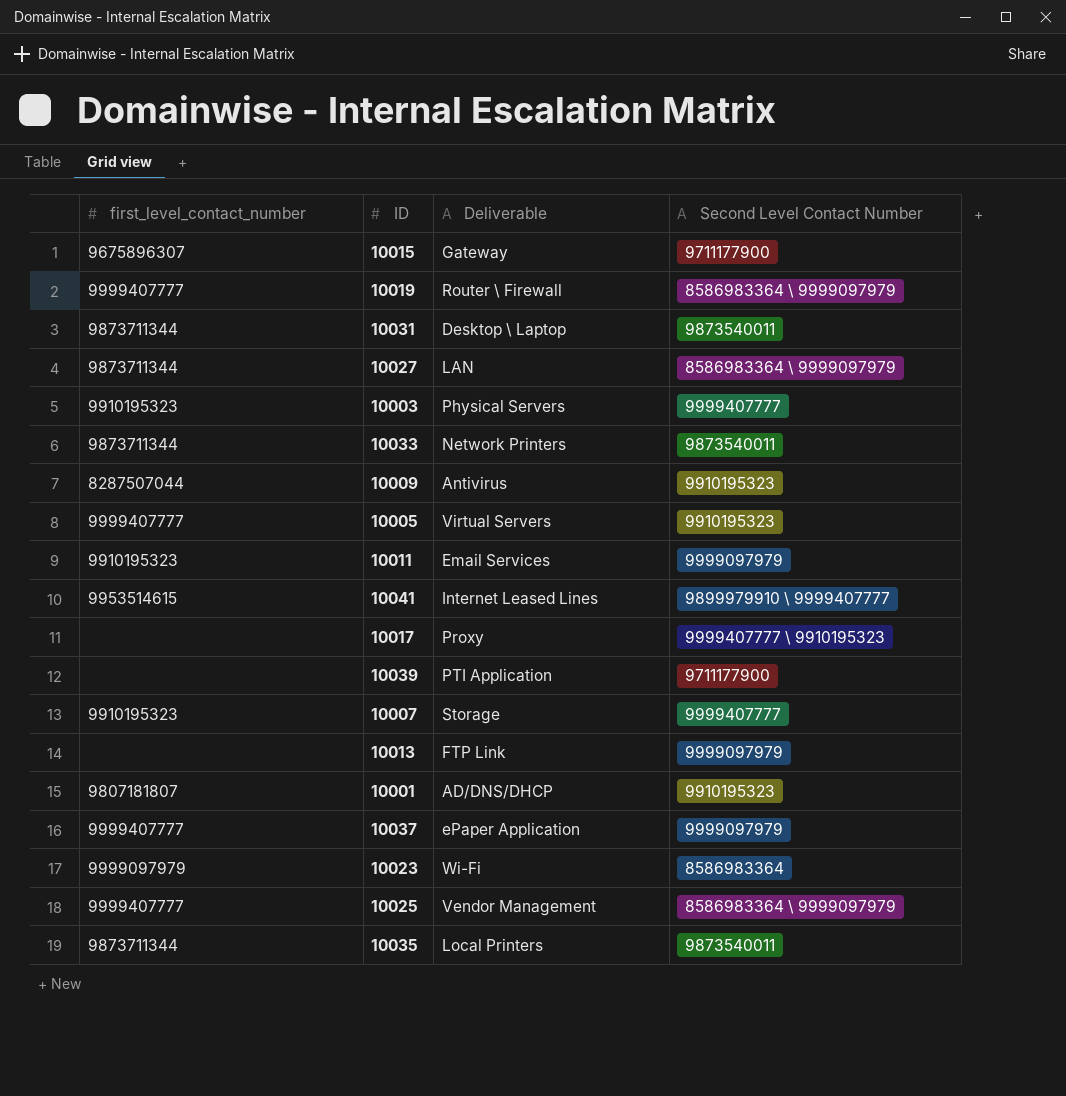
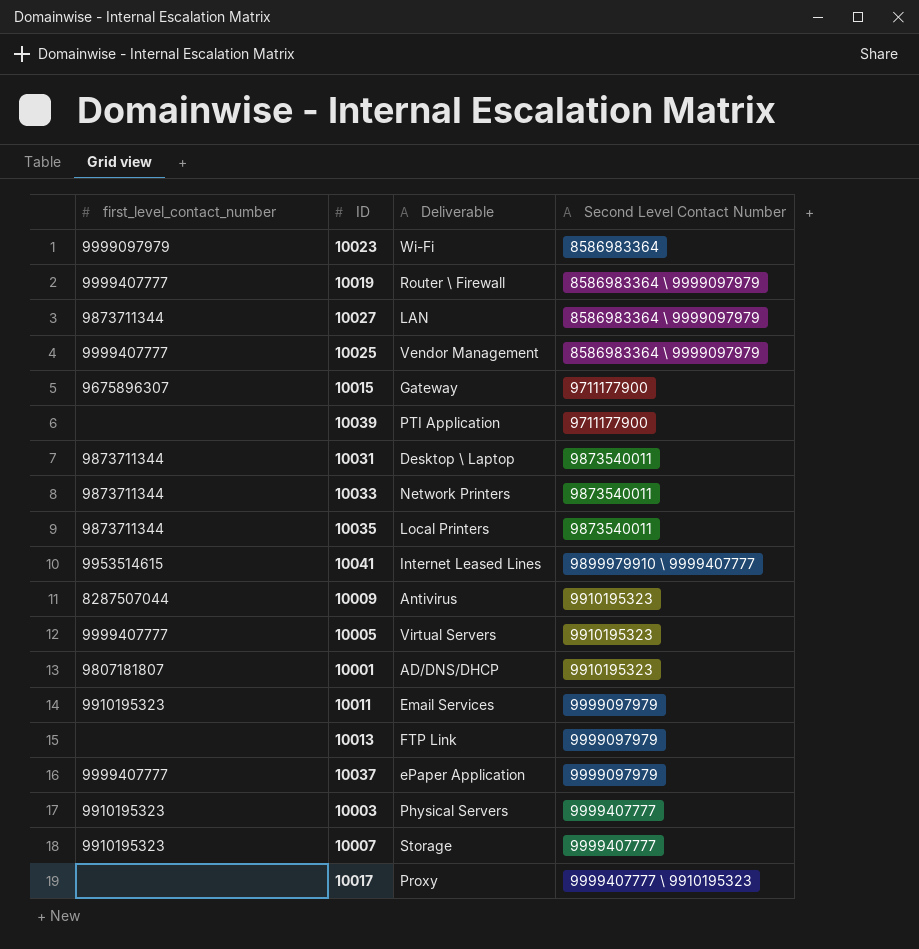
row order: none -> Second Level Contact Number ascending

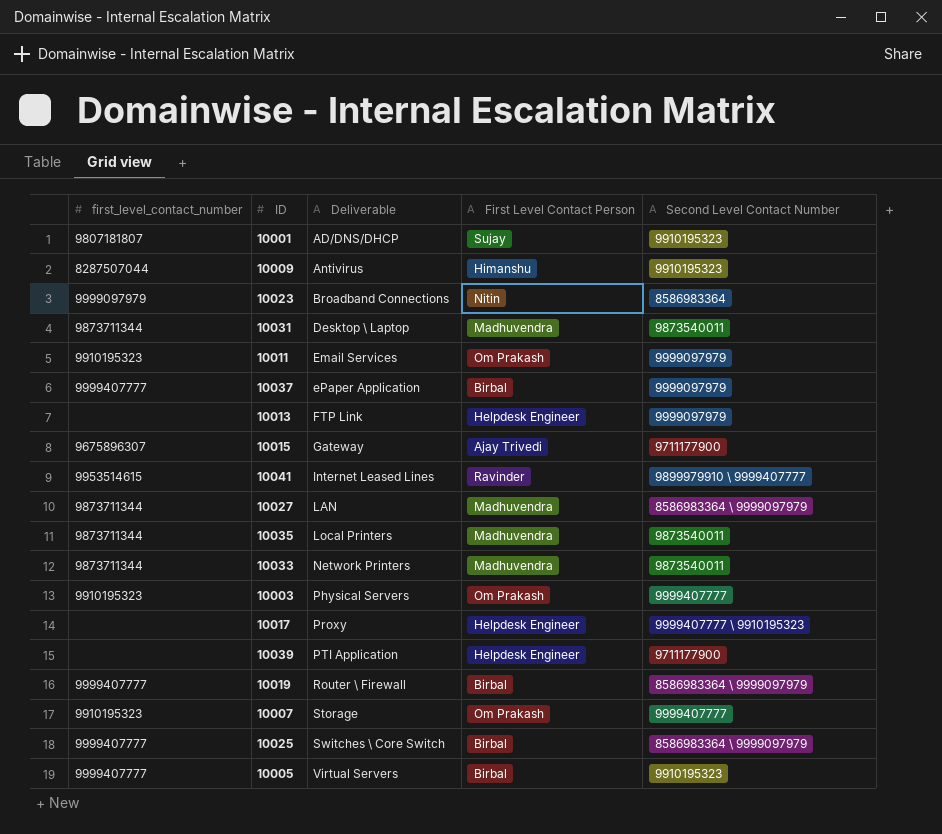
row order: Second Level Contact Number ascending -> Deliverable ascending
column First Level Contact Person | position: none -> 4
10023 | Deliverable: Wi-Fi -> Broadband Connections
10025 | Deliverable: Vendor Management -> Switches \ Core Switch

